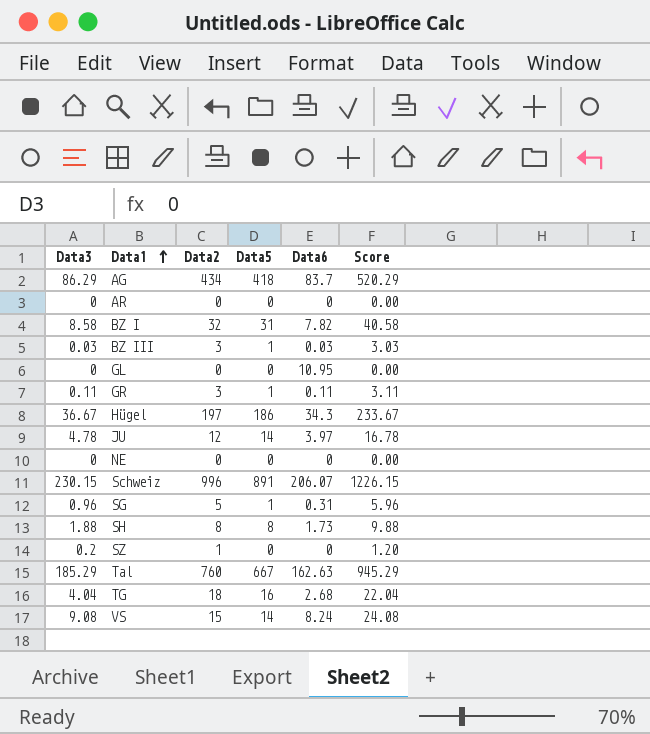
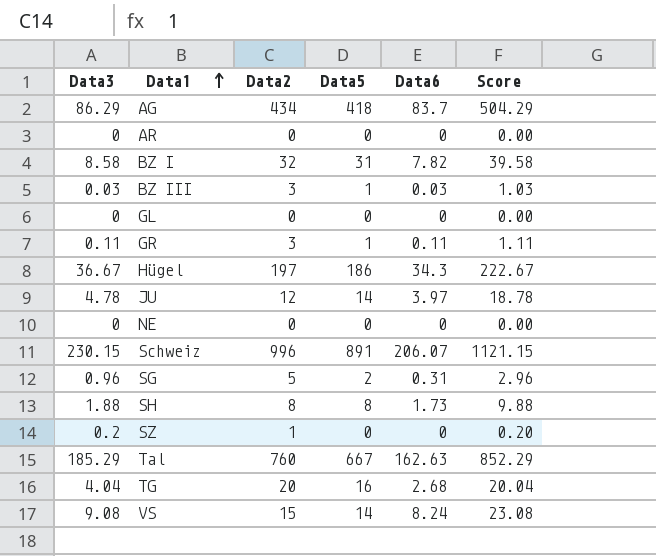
column Score | formula: [Data3] + [Data2] -> [Data3] + [Data5]
GL | Data6: 10.95 -> 0
SG | Data5: 1 -> 2
TG | Data2: 18 -> 20

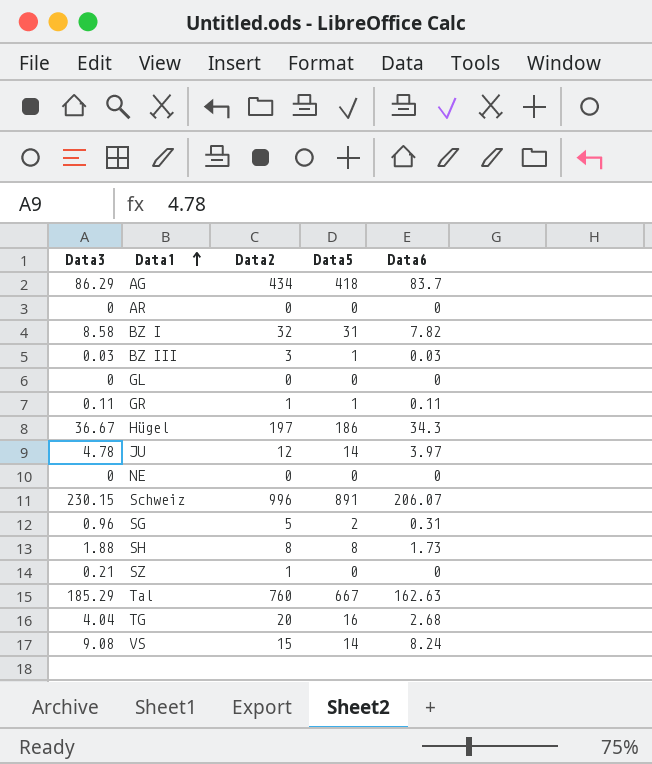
column Score | formula: [Data3] + [Data5] -> none
GR | Data2: 3 -> 1
SZ | Data3: 0.2 -> 0.21

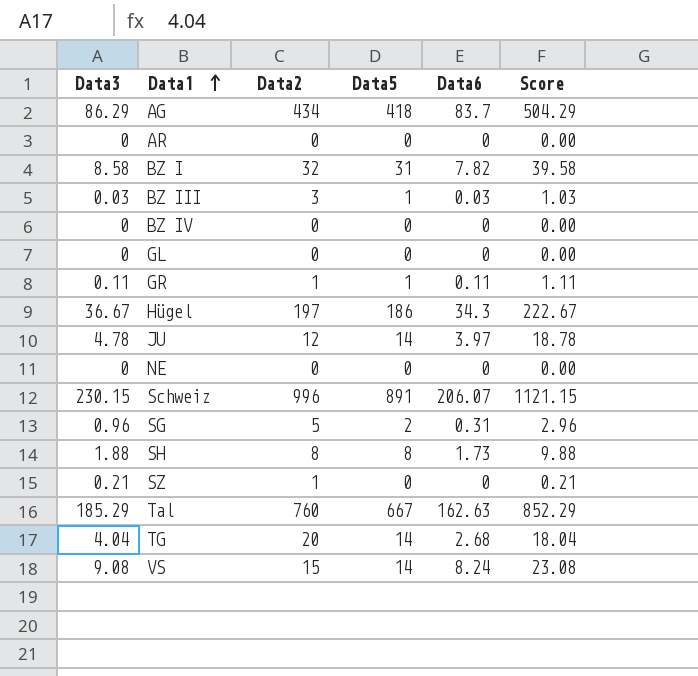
column Score | formula: none -> [Data3] + [Data5]
row BZ IV: none -> 0 | 0 | 0 | 0 | 0.00
TG | Data5: 16 -> 14

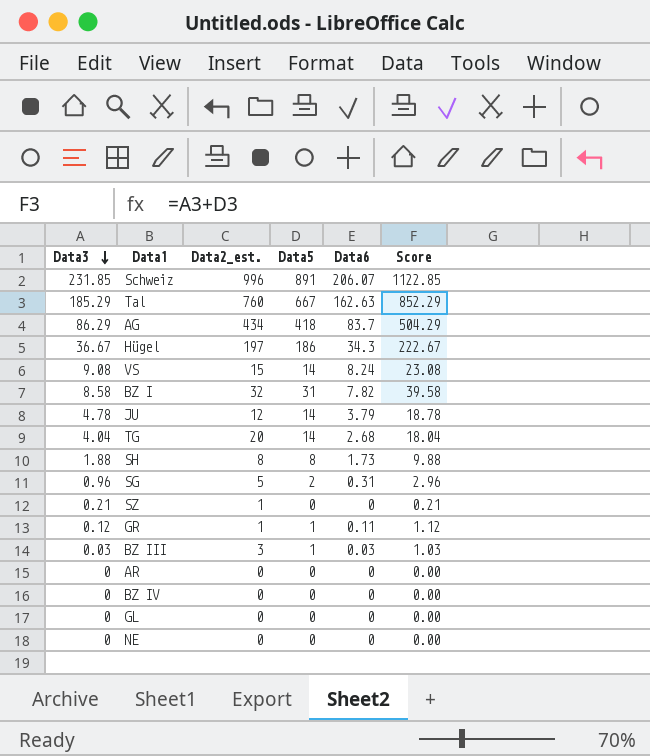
row order: Data1 ascending -> Data3 descending
column name: Data2 -> Data2_est.
Schweiz | Data3: 230.15 -> 231.85
Schweiz | Score: 1121.15 -> 1122.85
JU | Data6: 3.97 -> 3.79
GR | Data3: 0.11 -> 0.12
GR | Score: 1.11 -> 1.12

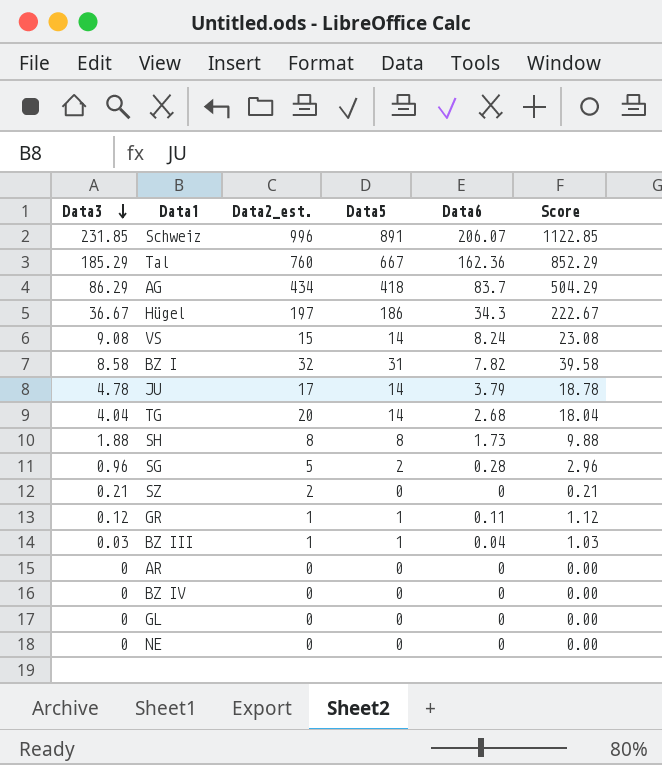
Tal | Data6: 162.63 -> 162.36
JU | Data2_est.: 12 -> 17
SG | Data6: 0.31 -> 0.28
SZ | Data2_est.: 1 -> 2
BZ III | Data2_est.: 3 -> 1
BZ III | Data6: 0.03 -> 0.04

